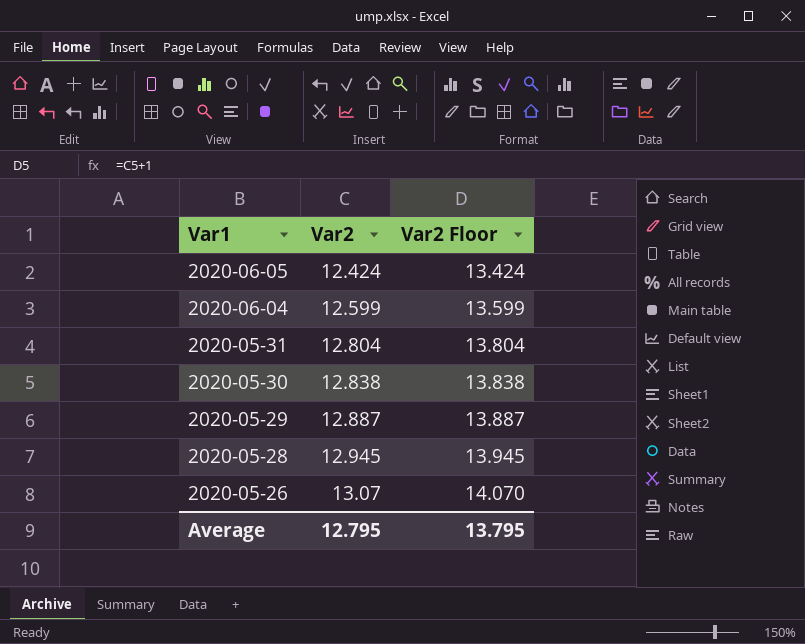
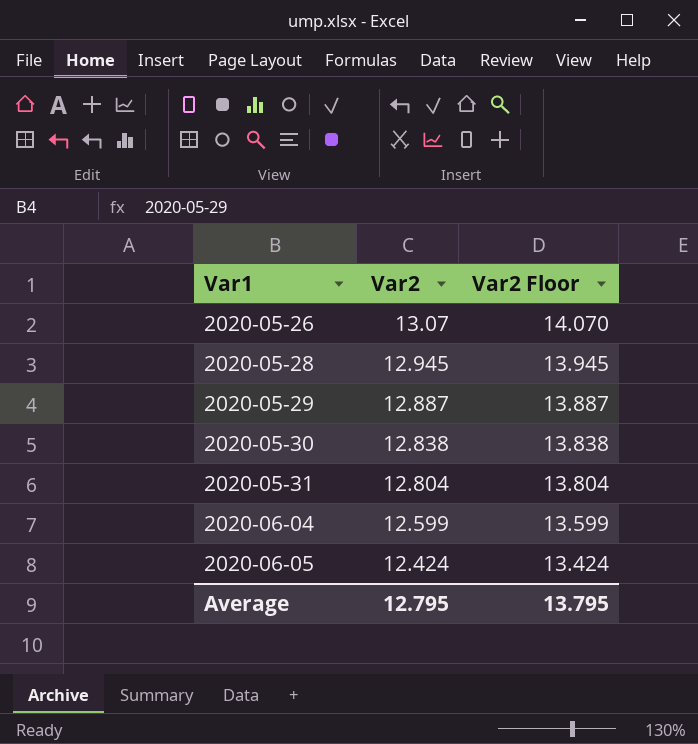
row order: Var1 descending -> Var1 ascending

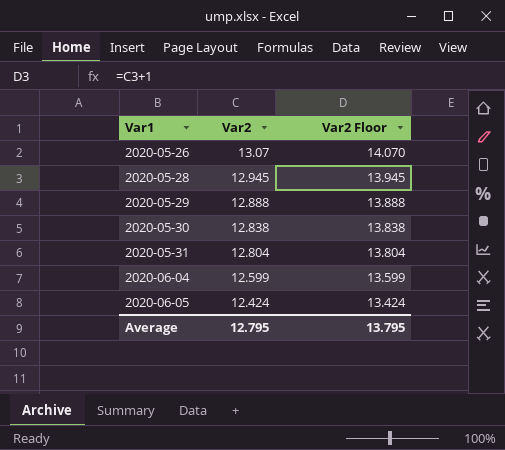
2020-05-29 | Var2: 12.887 -> 12.888
2020-05-29 | Var2 Floor: 13.887 -> 13.888

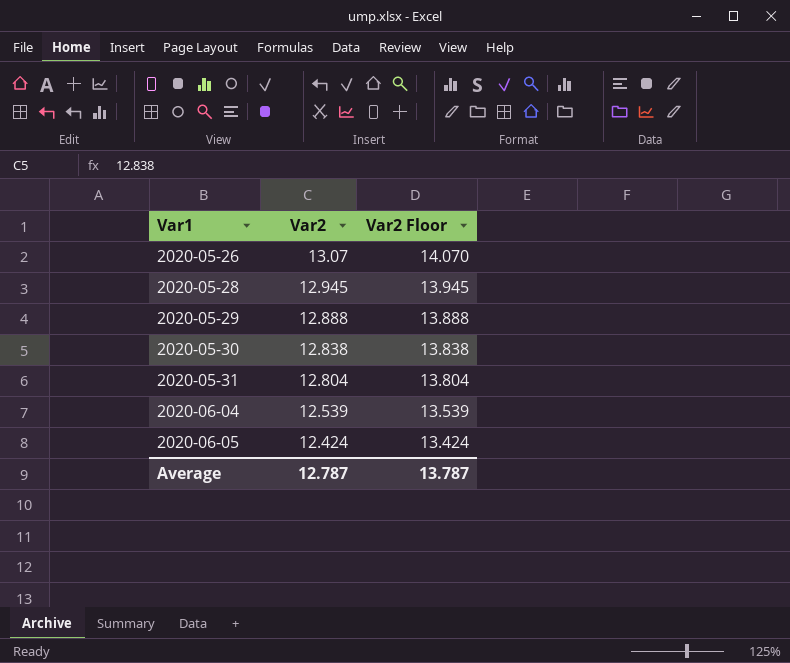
2020-06-04 | Var2: 12.599 -> 12.539
2020-06-04 | Var2 Floor: 13.599 -> 13.539
Average | Var2: 12.795 -> 12.787
Average | Var2 Floor: 13.795 -> 13.787

